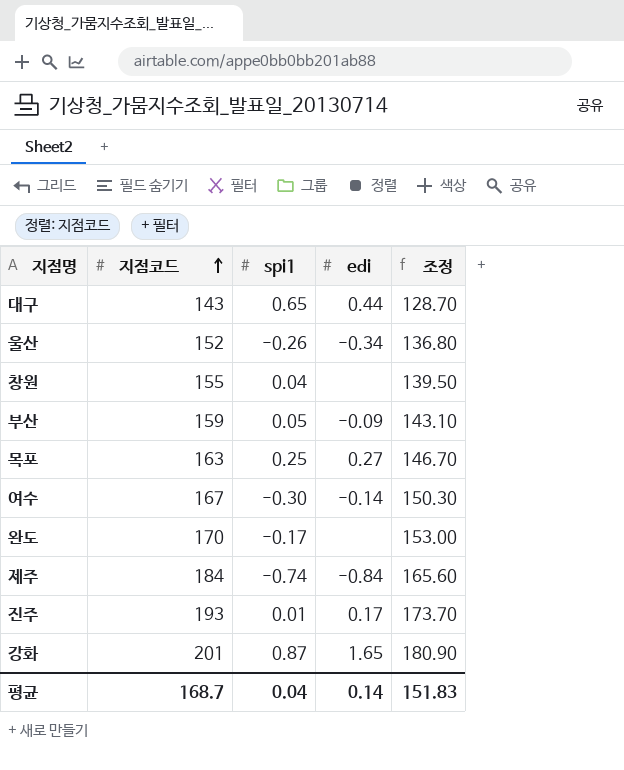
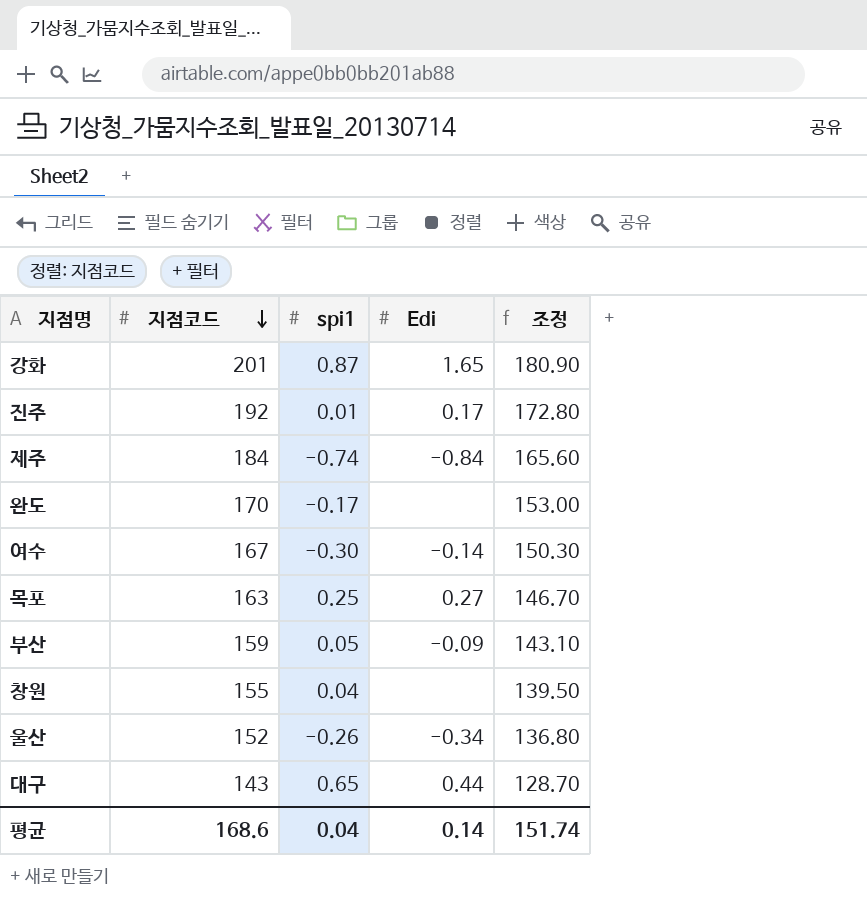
row order: 지점코드 ascending -> 지점코드 descending
column name: edi -> Edi
진주 | 지점코드: 193 -> 192
진주 | 조정: 173.70 -> 172.80
평균 | 지점코드: 168.7 -> 168.6
평균 | 조정: 151.83 -> 151.74

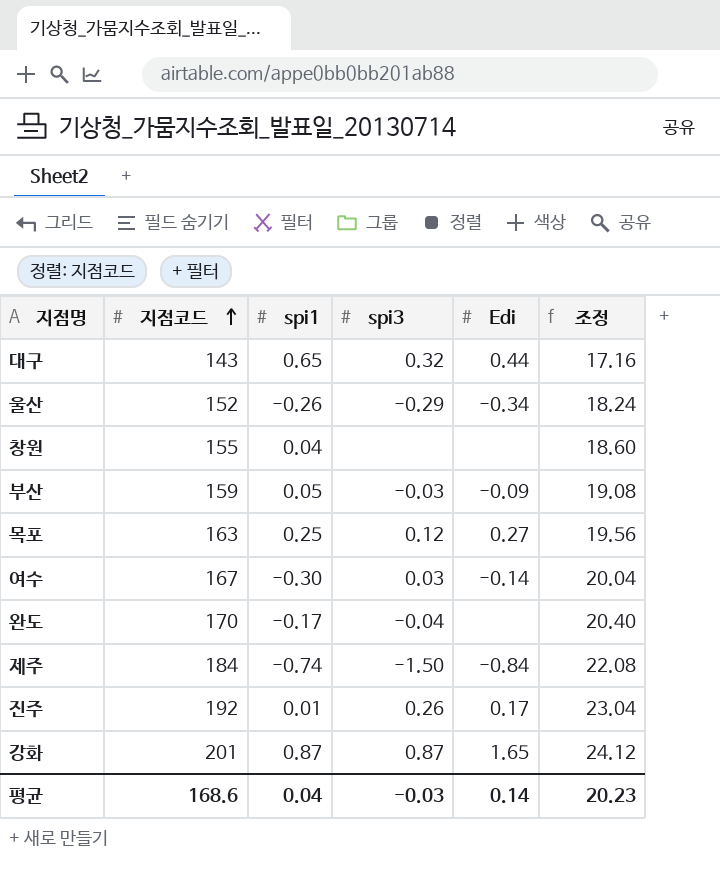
row order: 지점코드 descending -> 지점코드 ascending
column spi3 | position: none -> 4
column 조정 | formula: [지점코드] * 0.9 -> [지점코드] * 0.12
평균 | 조정: 151.74 -> 20.23

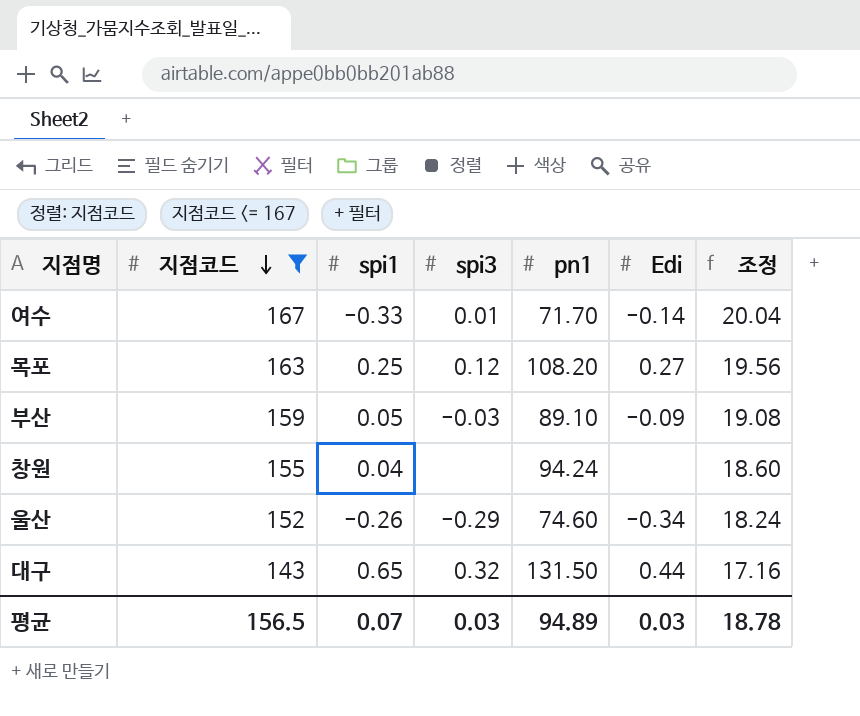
filter: none -> 지점코드 <= 167
row order: 지점코드 ascending -> 지점코드 descending
column pn1 | position: none -> 5
여수 | spi1: -0.30 -> -0.33
여수 | spi3: 0.03 -> 0.01
평균 | 지점코드: 168.6 -> 156.5
평균 | spi1: 0.04 -> 0.07
평균 | spi3: -0.03 -> 0.03
평균 | Edi: 0.14 -> 0.03
평균 | 조정: 20.23 -> 18.78

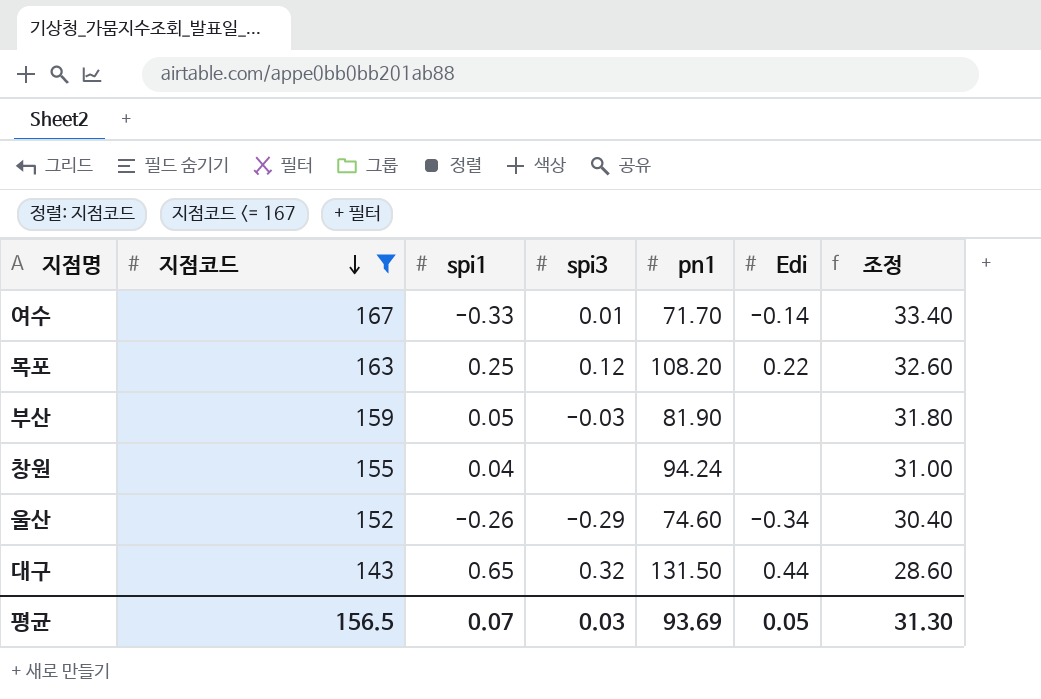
column 조정 | formula: [지점코드] * 0.12 -> [지점코드] * 0.2
목포 | Edi: 0.27 -> 0.22
부산 | pn1: 89.10 -> 81.90
부산 | Edi: -0.09 -> none
평균 | pn1: 94.89 -> 93.69
평균 | Edi: 0.03 -> 0.05
평균 | 조정: 18.78 -> 31.30

